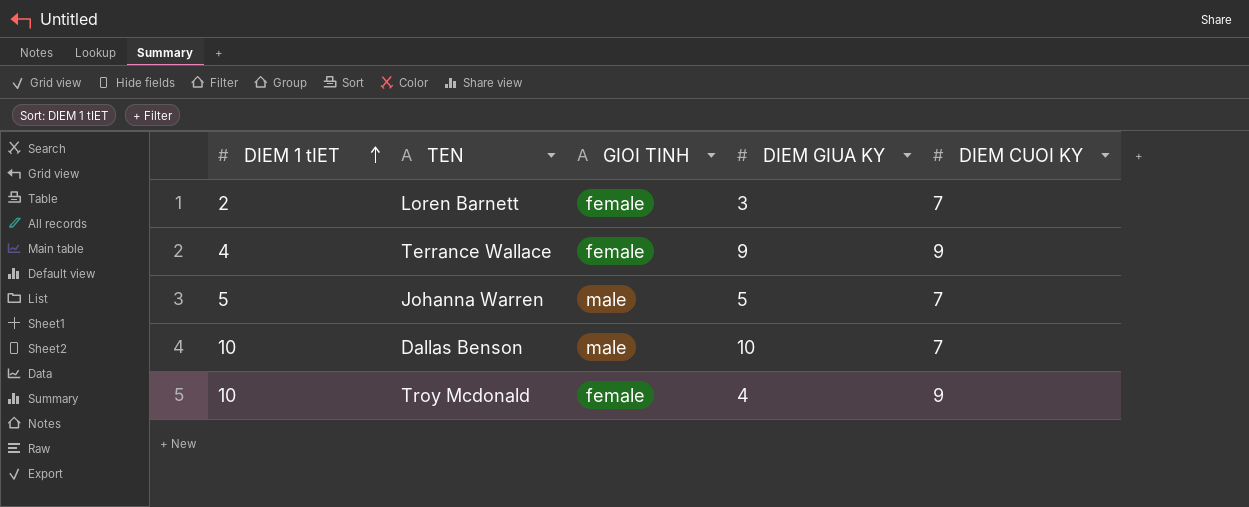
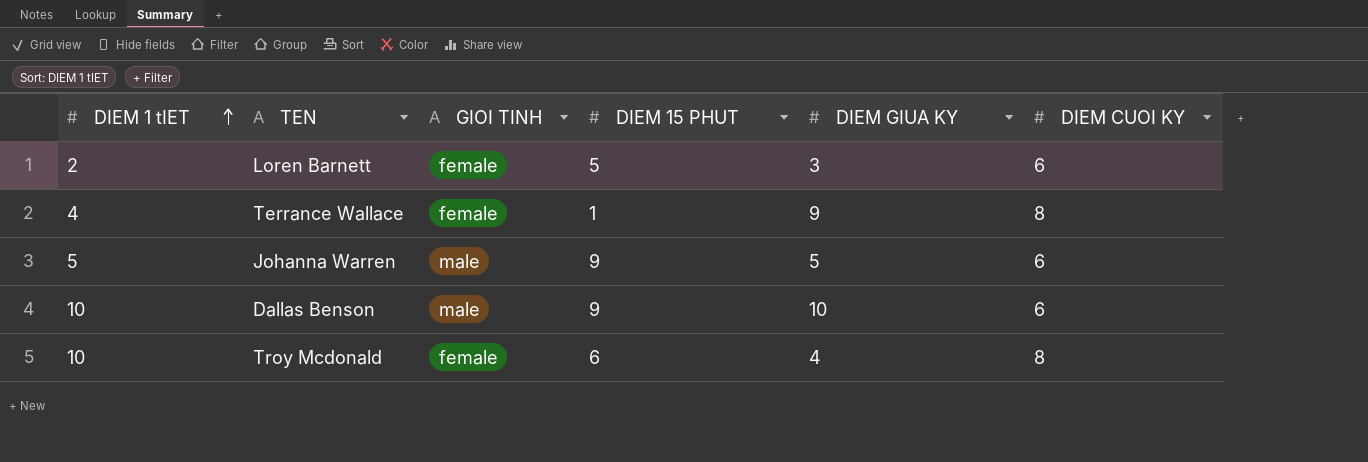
column DIEM 15 PHUT | position: none -> 4
Loren Barnett | DIEM CUOI KY: 7 -> 6
Terrance Wallace | DIEM CUOI KY: 9 -> 8
Johanna Warren | DIEM CUOI KY: 7 -> 6
Dallas Benson | DIEM CUOI KY: 7 -> 6
Troy Mcdonald | DIEM CUOI KY: 9 -> 8

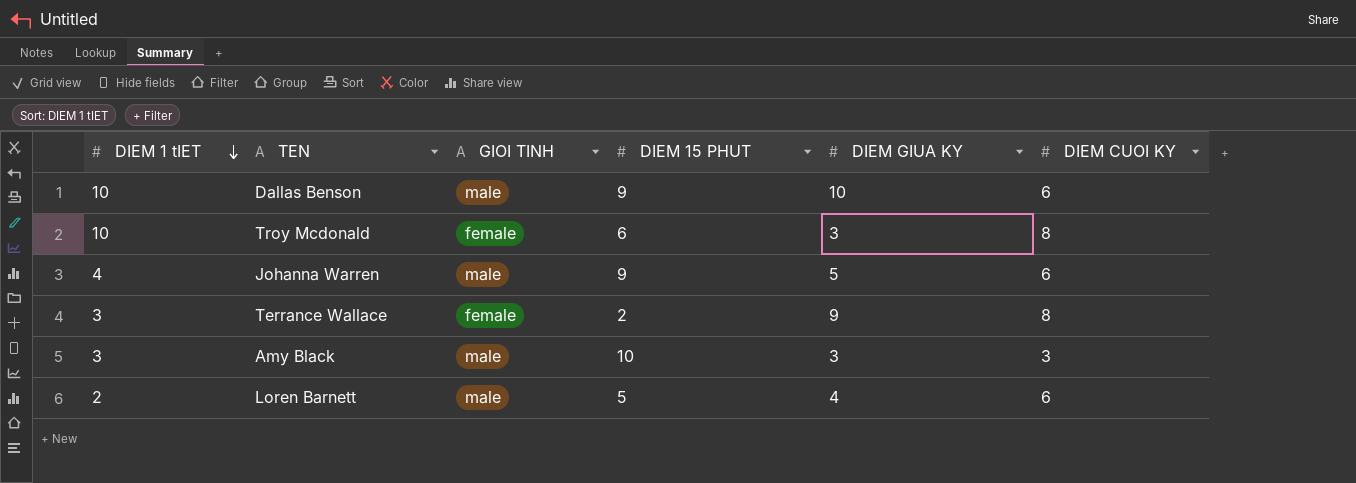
row order: DIEM 1 tIET ascending -> DIEM 1 tIET descending
Troy Mcdonald | DIEM GIUA KY: 4 -> 3
Johanna Warren | DIEM 1 tIET: 5 -> 4
Terrance Wallace | DIEM 1 tIET: 4 -> 3
Terrance Wallace | DIEM 15 PHUT: 1 -> 2
row Amy Black: none -> 3 | male | 10 | 3 | 3
Loren Barnett | GIOI TINH: female -> male
Loren Barnett | DIEM GIUA KY: 3 -> 4

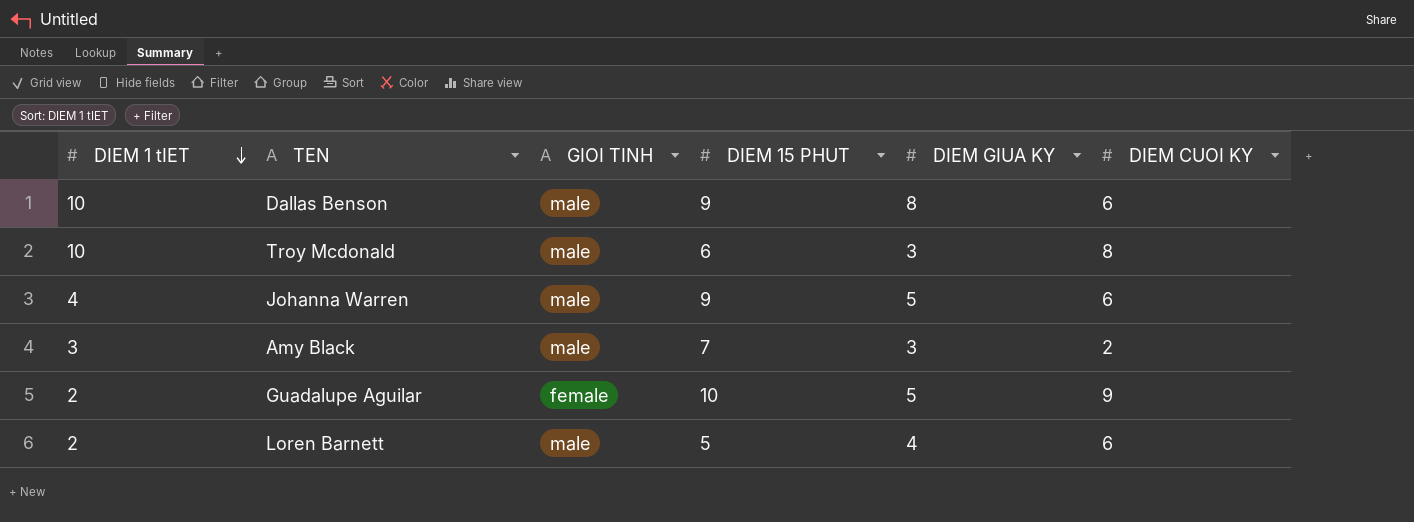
row Terrance Wallace: 3 | female | 2 | 9 | 8 -> none
Dallas Benson | DIEM GIUA KY: 10 -> 8
Troy Mcdonald | GIOI TINH: female -> male
Amy Black | DIEM 15 PHUT: 10 -> 7
Amy Black | DIEM CUOI KY: 3 -> 2
row Guadalupe Aguilar: none -> 2 | female | 10 | 5 | 9

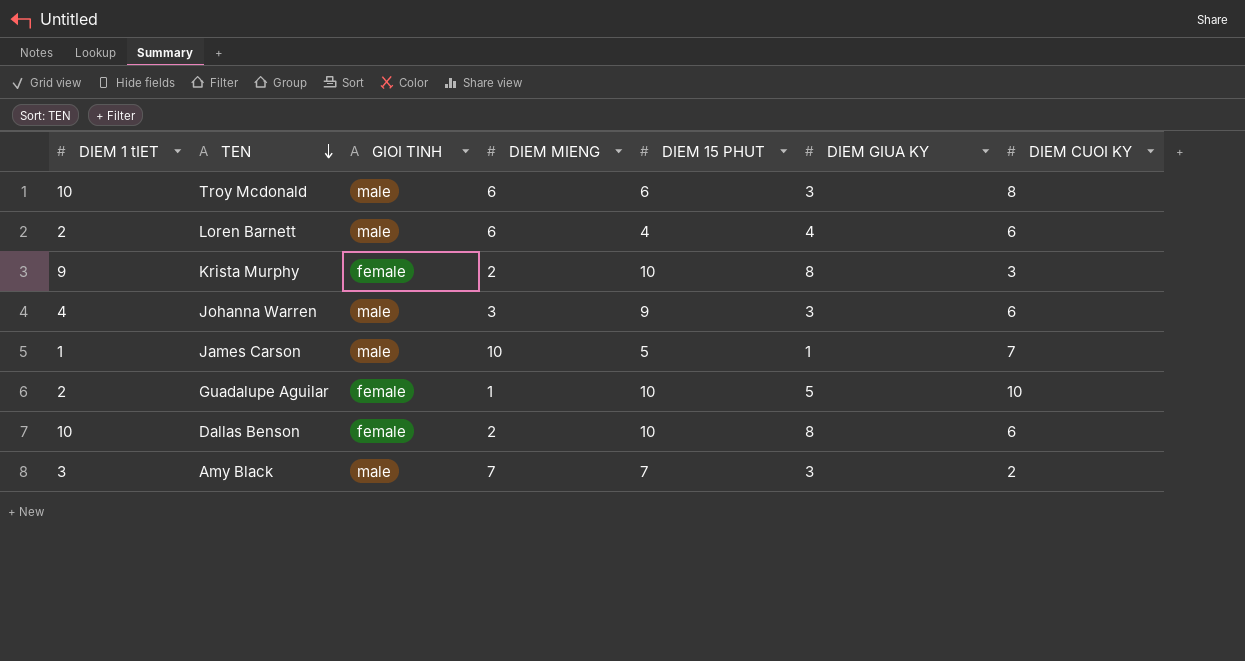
row order: DIEM 1 tIET descending -> TEN descending
column DIEM MIENG | position: none -> 4
Loren Barnett | DIEM 15 PHUT: 5 -> 4
row Krista Murphy: none -> 9 | female | 2 | 10 | 8 | 3
Johanna Warren | DIEM GIUA KY: 5 -> 3
row James Carson: none -> 1 | male | 10 | 5 | 1 | 7
Guadalupe Aguilar | DIEM CUOI KY: 9 -> 10
Dallas Benson | GIOI TINH: male -> female
Dallas Benson | DIEM 15 PHUT: 9 -> 10

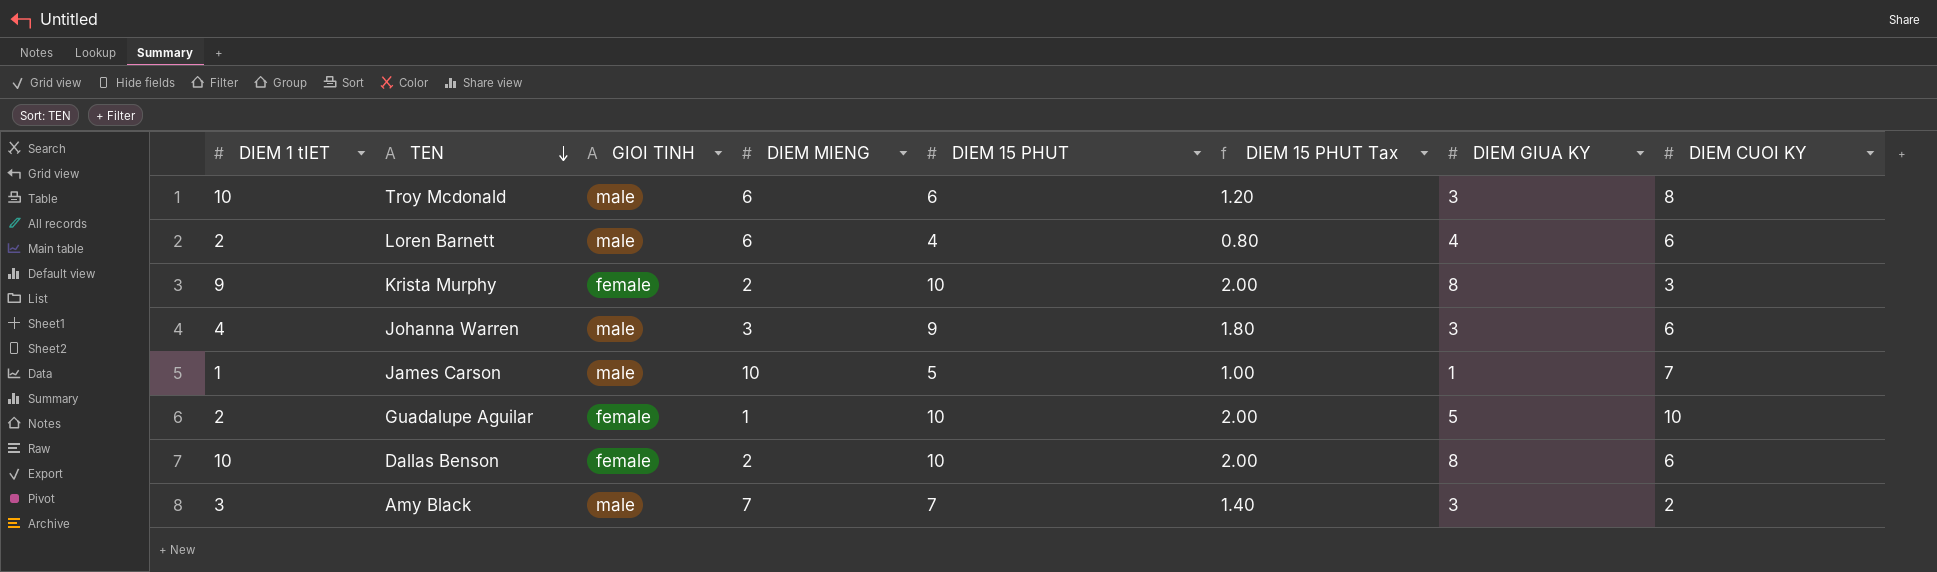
column DIEM 15 PHUT Tax | formula: none -> [DIEM 15 PHUT] * 0.2

